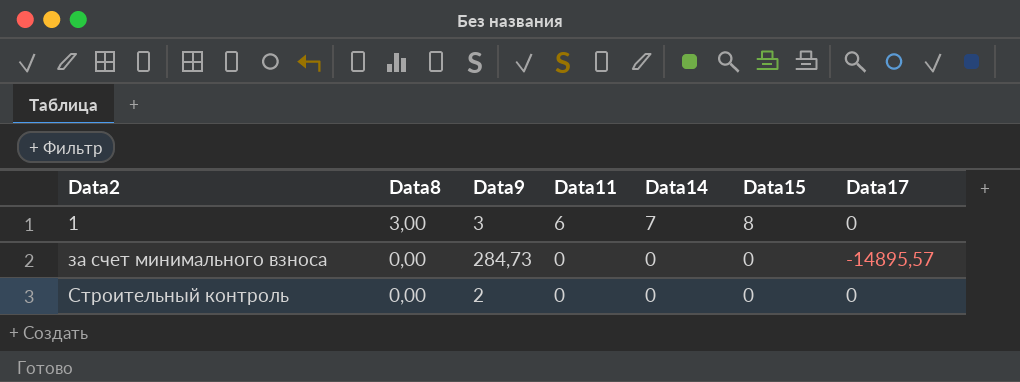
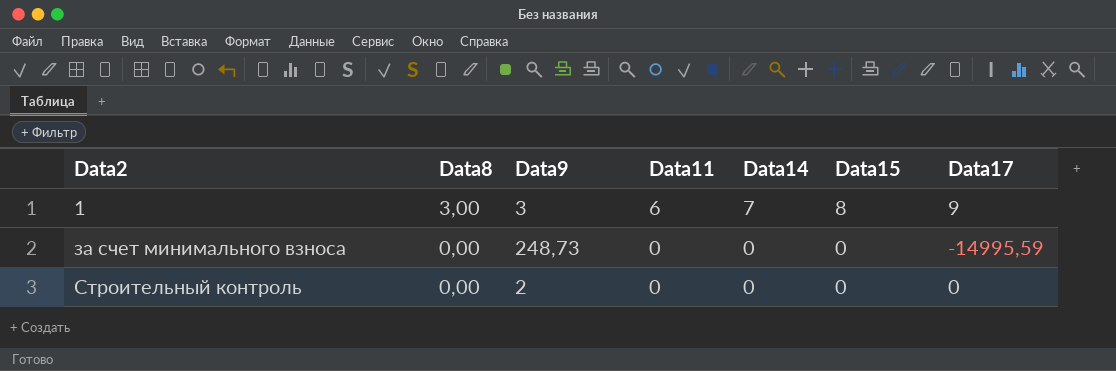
1 | Data17: 0 -> 9
за счет минимального взноса | Data9: 284,73 -> 248,73
за счет минимального взноса | Data17: -14895,57 -> -14995,59

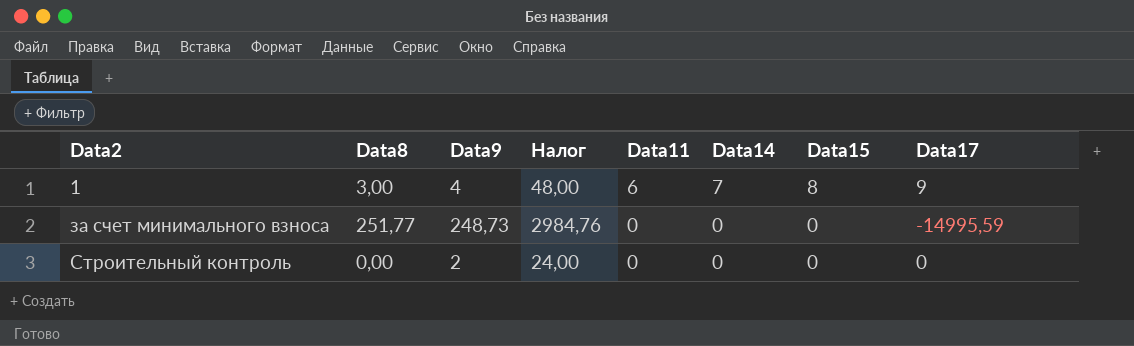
column Налог | formula: none -> [Data9] * 12
1 | Data9: 3 -> 4
за счет минимального взноса | Data8: 0,00 -> 251,77

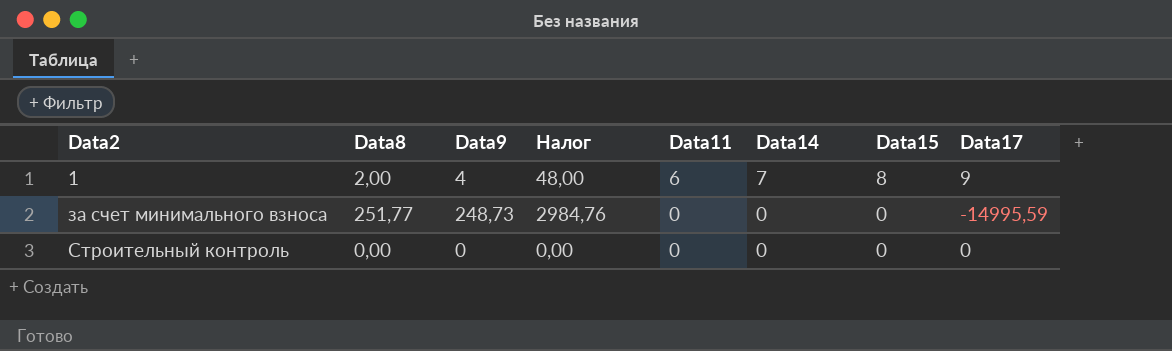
1 | Data8: 3,00 -> 2,00
Строительный контроль | Data9: 2 -> 0
Строительный контроль | Налог: 24,00 -> 0,00

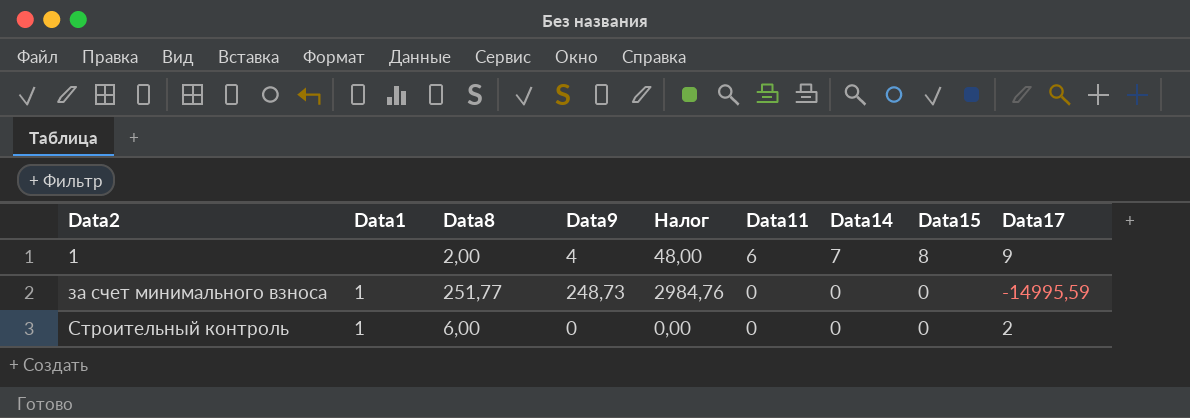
column Data1 | position: none -> 2
Строительный контроль | Data8: 0,00 -> 6,00
Строительный контроль | Data17: 0 -> 2

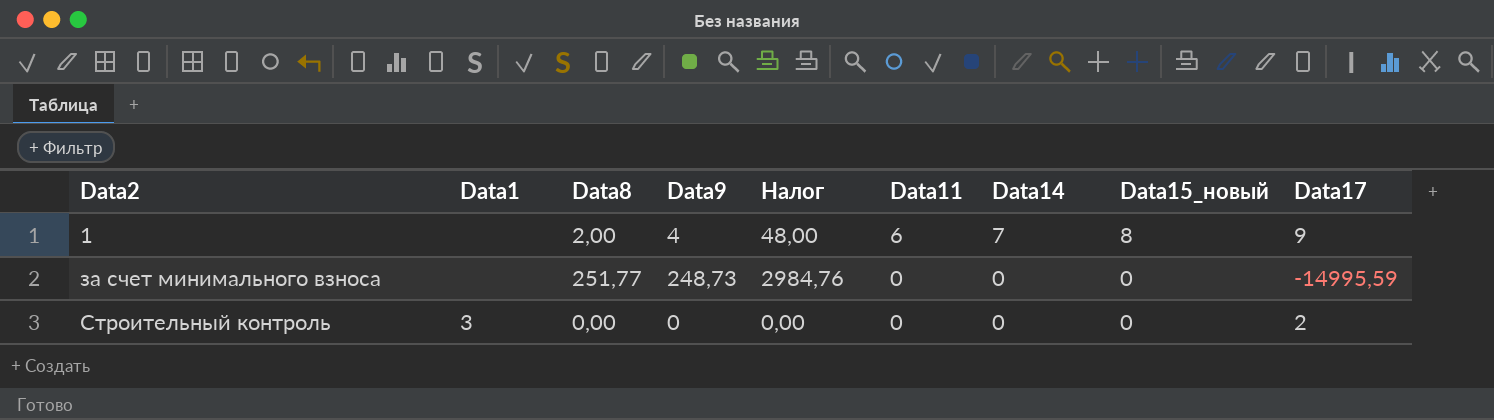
column name: Data15 -> Data15_новый
за счет минимального взноса | Data1: 1 -> none
Строительный контроль | Data1: 1 -> 3
Строительный контроль | Data8: 6,00 -> 0,00

